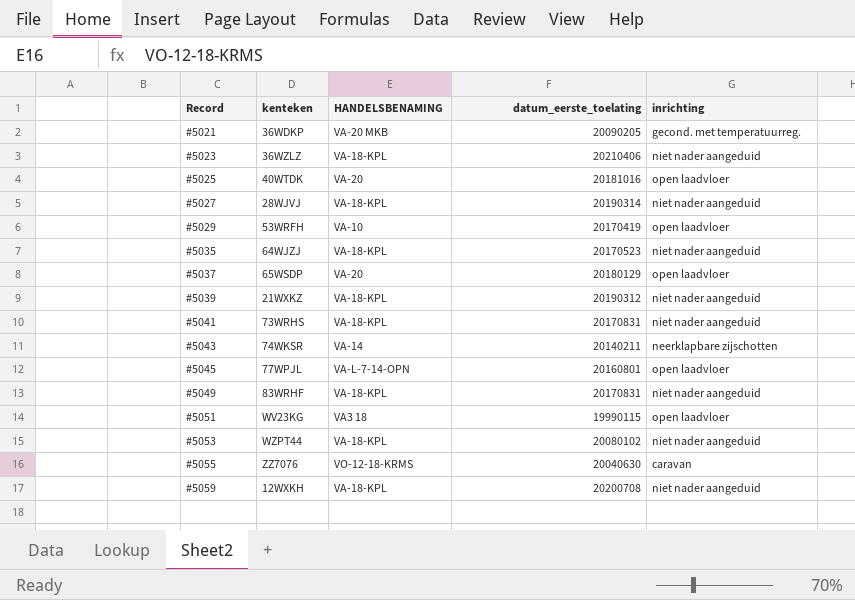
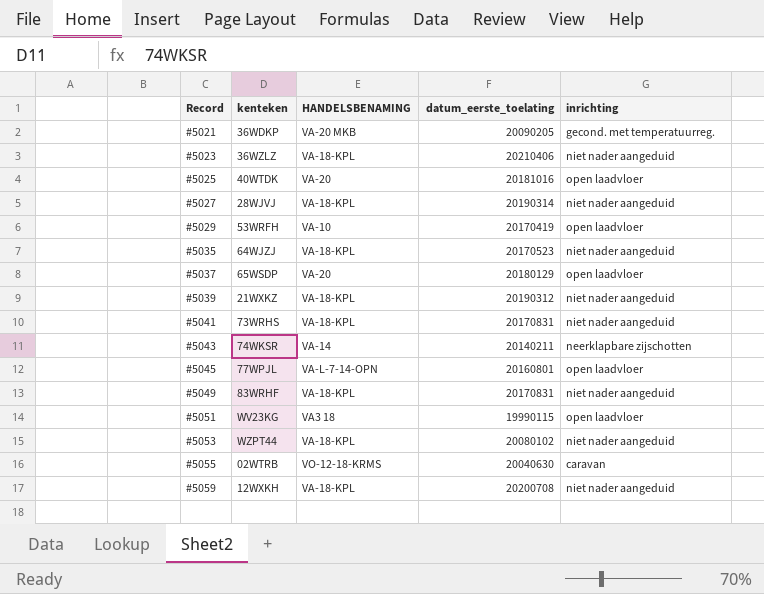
#5055 | kenteken: ZZ7076 -> 02WTRB

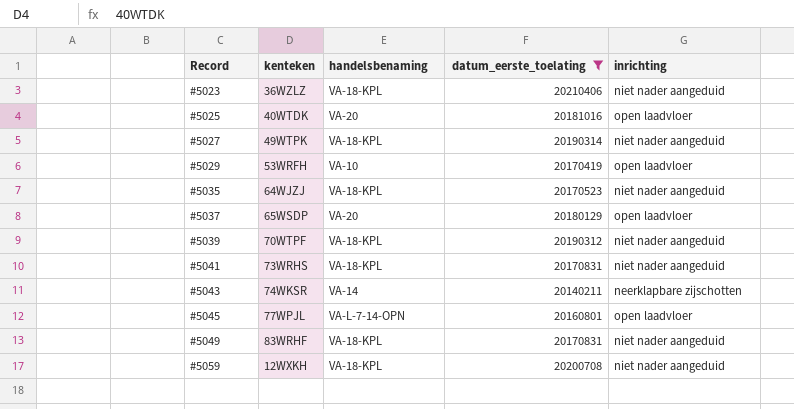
filter: none -> datum_eerste_toelating >= 20140211
column name: HANDELSBENAMING -> handelsbenaming
#5027 | kenteken: 28WJVJ -> 49WTPK
#5039 | kenteken: 21WXKZ -> 70WTPF

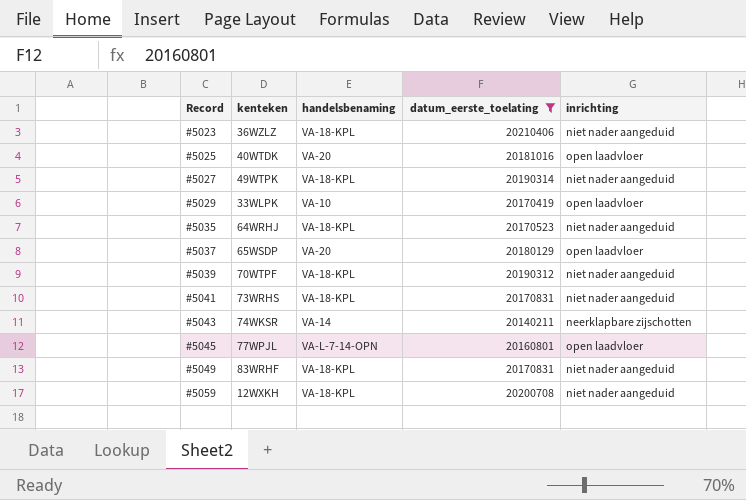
#5029 | kenteken: 53WRFH -> 33WLPK
#5035 | kenteken: 64WJZJ -> 64WRHJ

